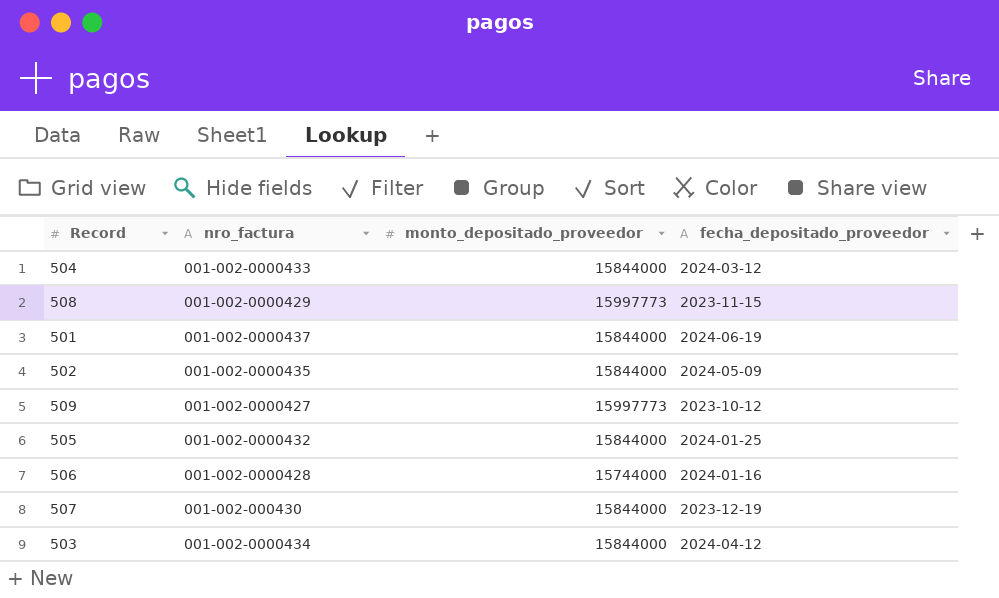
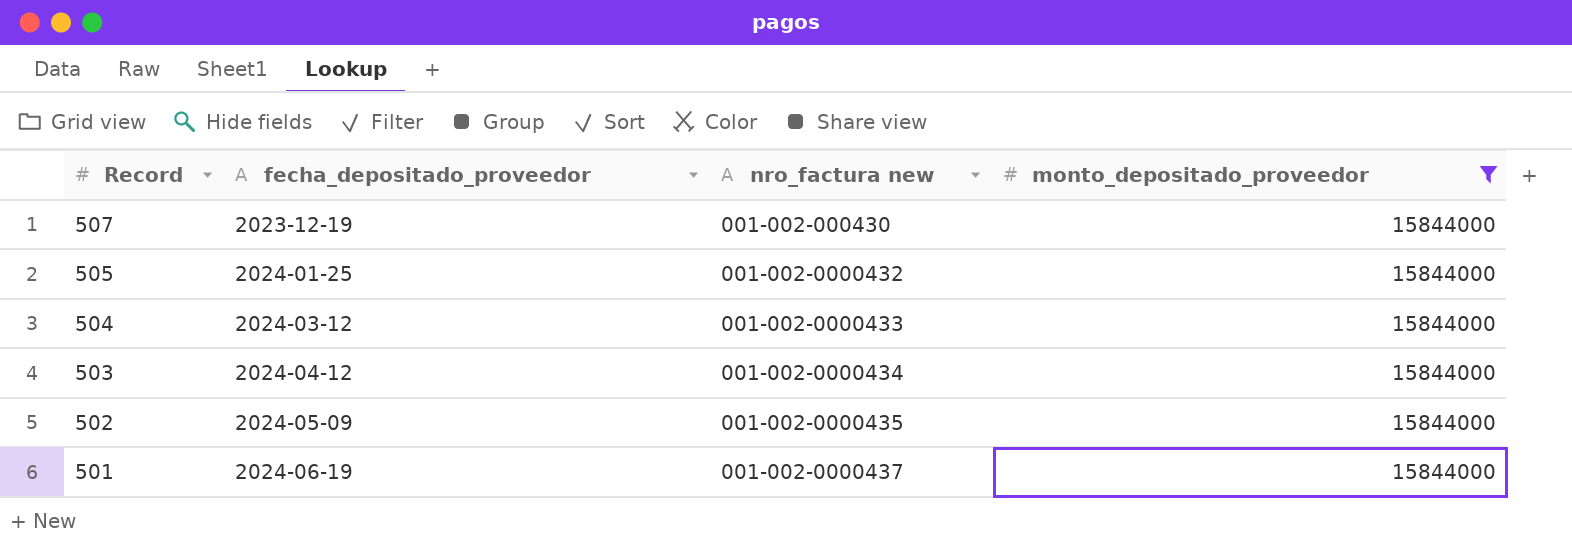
filter: none -> monto_depositado_proveedor = 15844000
row order: none -> Record descending
column fecha_depositado_proveedor | position: 4 -> 2
column name: nro_factura -> nro_factura new

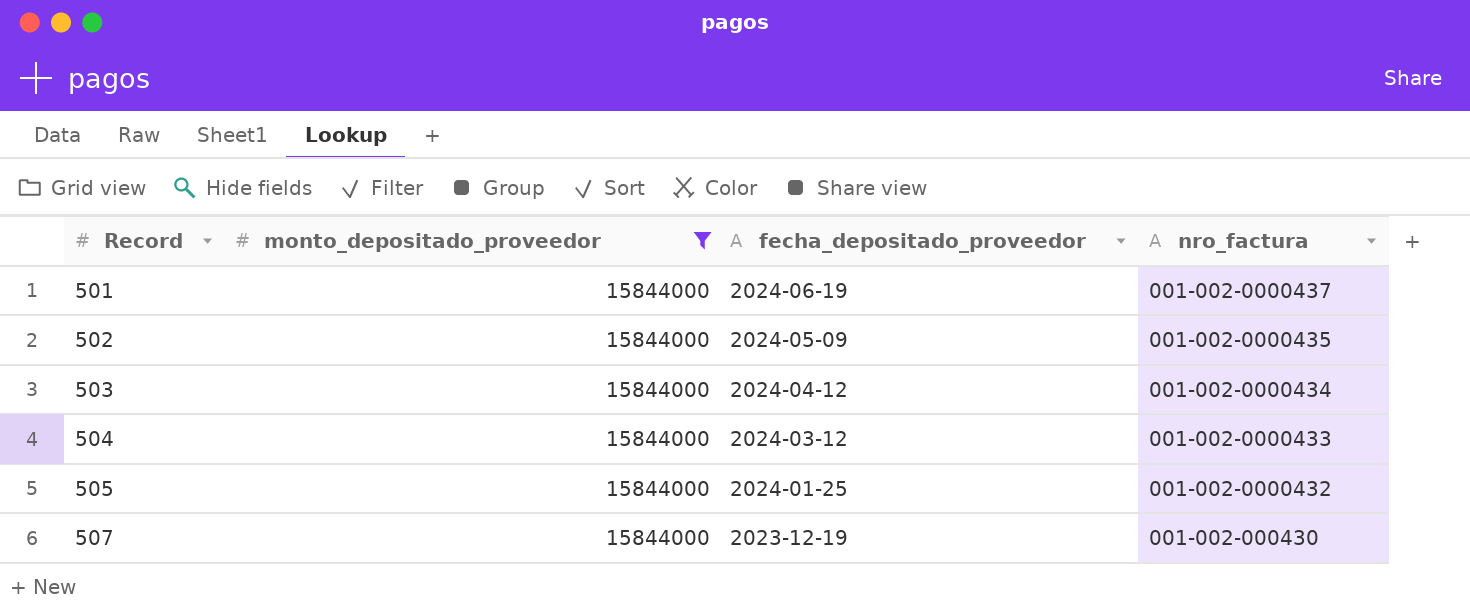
row order: Record descending -> Record ascending
column monto_depositado_proveedor | position: 4 -> 2
column name: nro_factura new -> nro_factura

